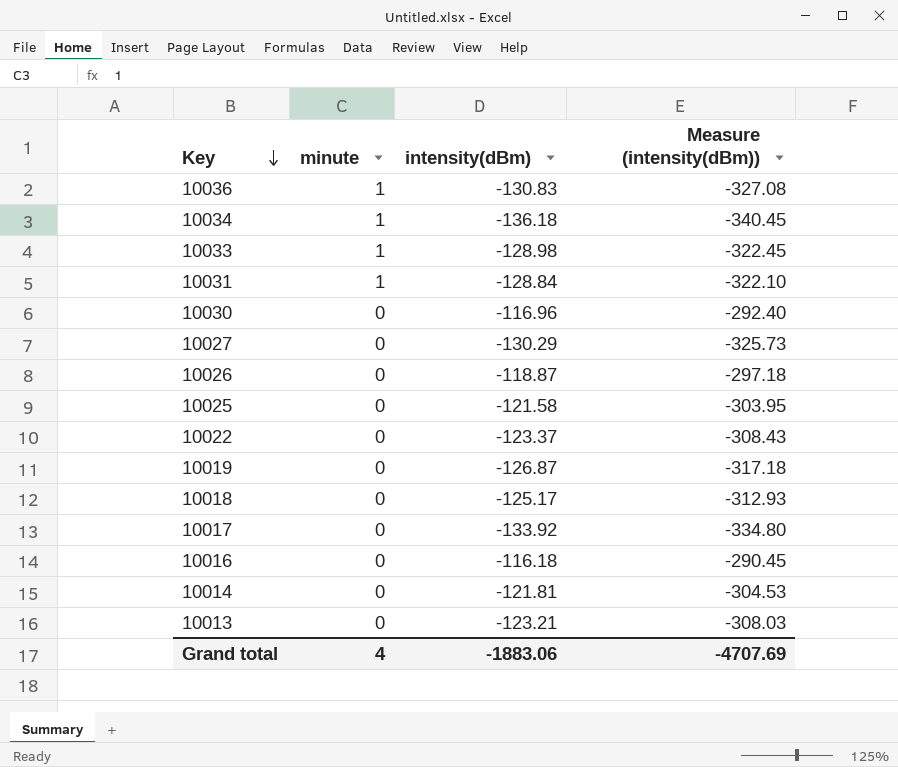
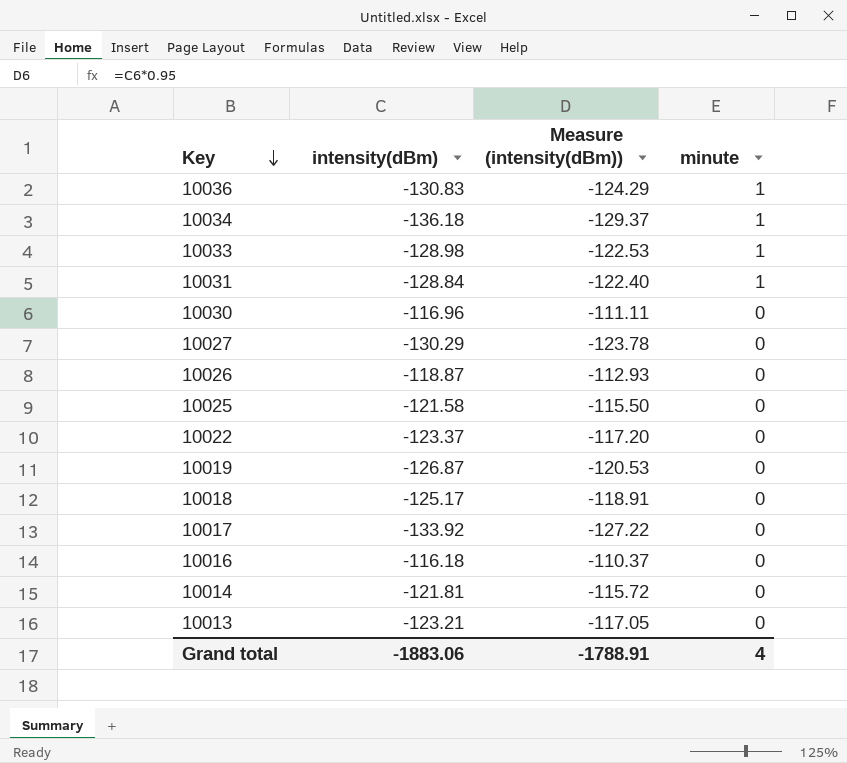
column Measure (intensity(dBm)) | formula: [intensity(dBm)] * 2.5 -> [intensity(dBm)] * 0.95
column minute | position: 2 -> 4
Grand total | Measure (intensity(dBm)): -4707.69 -> -1788.91

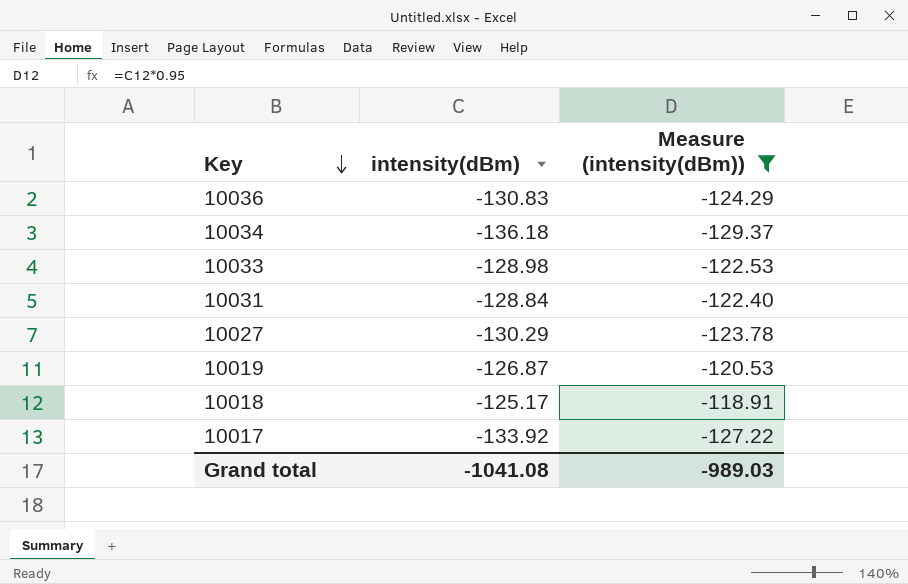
filter: none -> Measure (intensity(dBm)) <= -118.91
column minute | position: 4 -> none
Grand total | intensity(dBm): -1883.06 -> -1041.08
Grand total | Measure (intensity(dBm)): -1788.91 -> -989.03

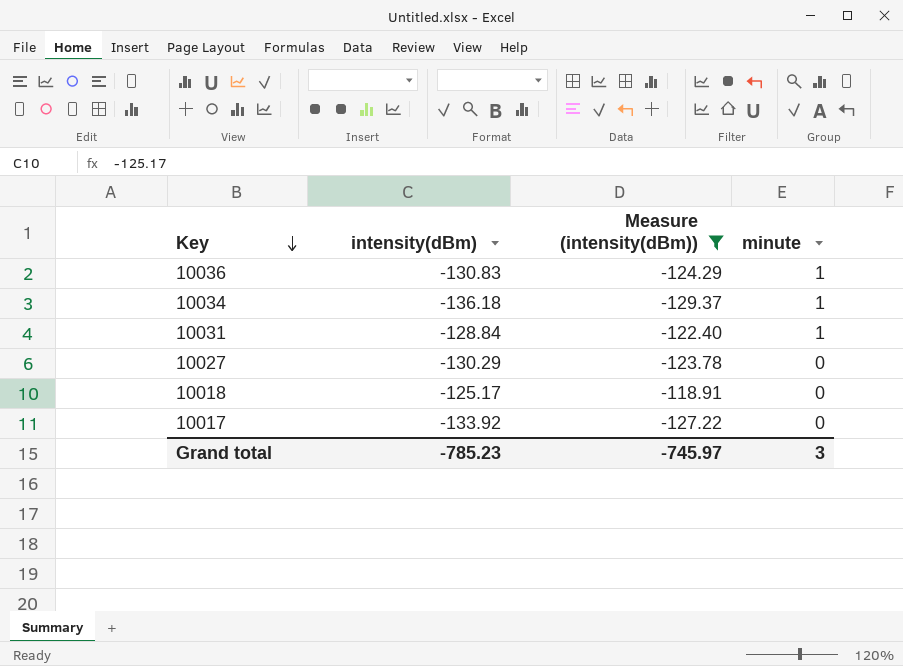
column minute | position: none -> 4
row 10033: -128.98 | -122.53 -> none
row 10019: -126.87 | -120.53 -> none
Grand total | intensity(dBm): -1041.08 -> -785.23
Grand total | Measure (intensity(dBm)): -989.03 -> -745.97

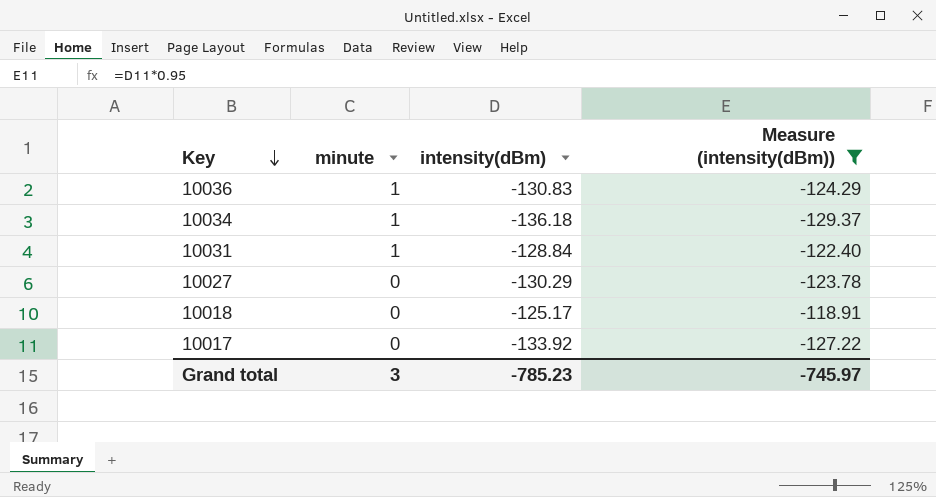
column minute | position: 4 -> 2

